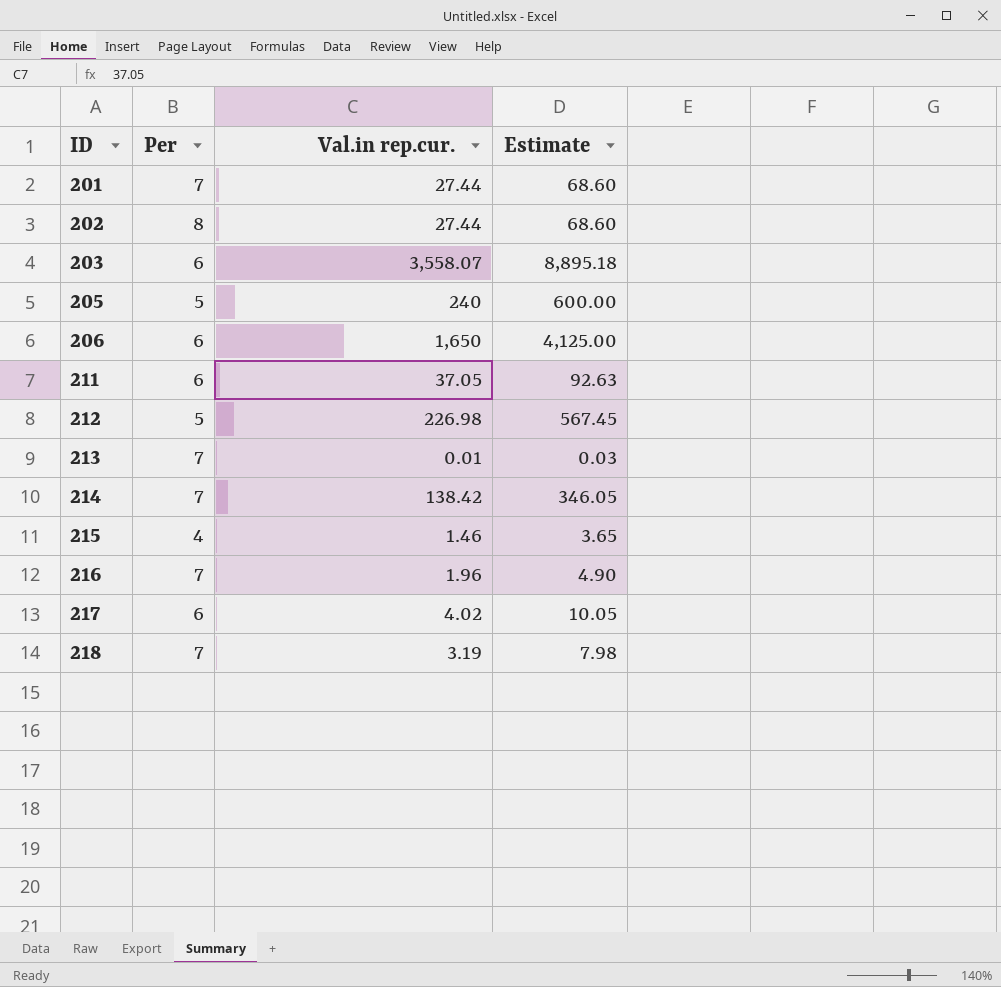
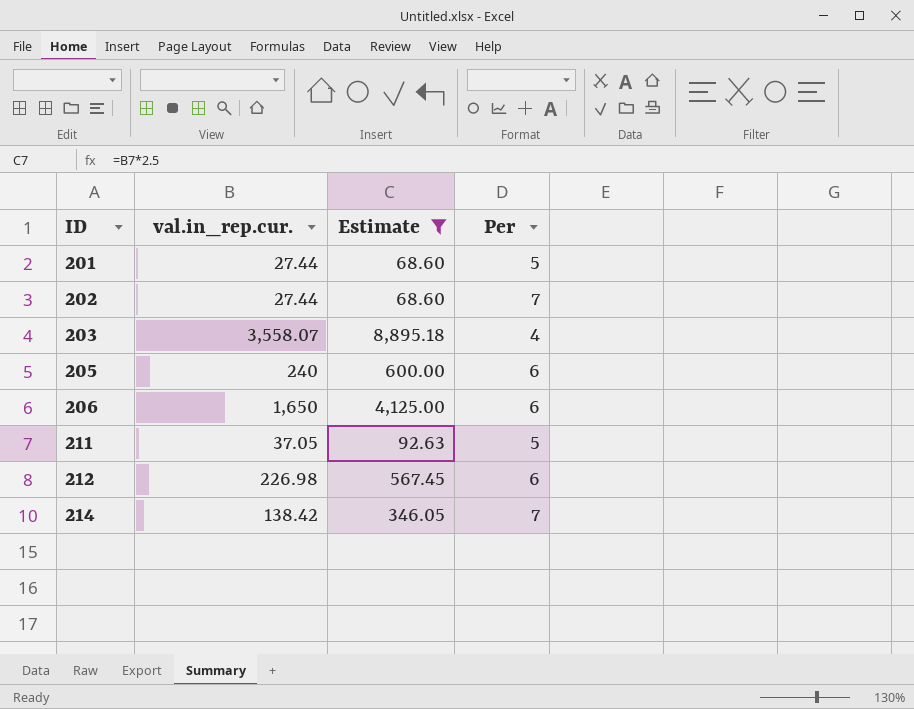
filter: none -> Estimate >= 68.60
column name: Val.in rep.cur. -> val.in_rep.cur.
column Per | position: 2 -> 4
201 | Per: 7 -> 5
202 | Per: 8 -> 7
203 | Per: 6 -> 4
205 | Per: 5 -> 6
211 | Per: 6 -> 5
212 | Per: 5 -> 6

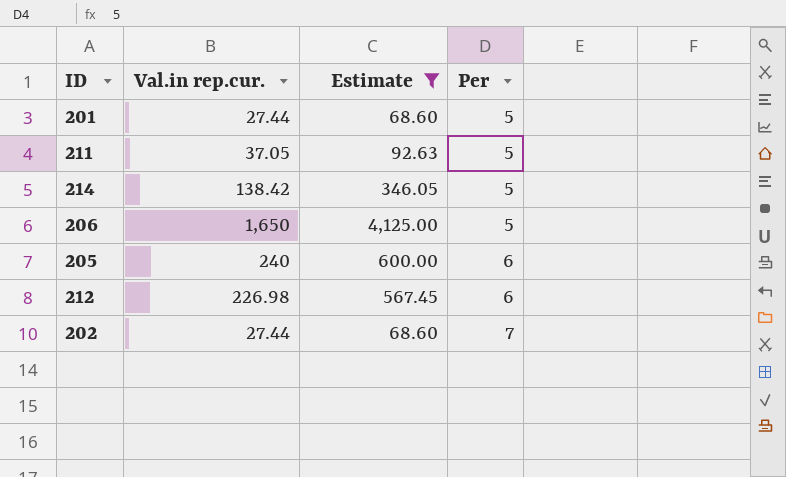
row order: ID ascending -> Per ascending
column name: val.in_rep.cur. -> Val.in rep.cur.
row 203: 3,558.07 | 8,895.18 | 4 -> none
214 | Per: 7 -> 5
206 | Per: 6 -> 5

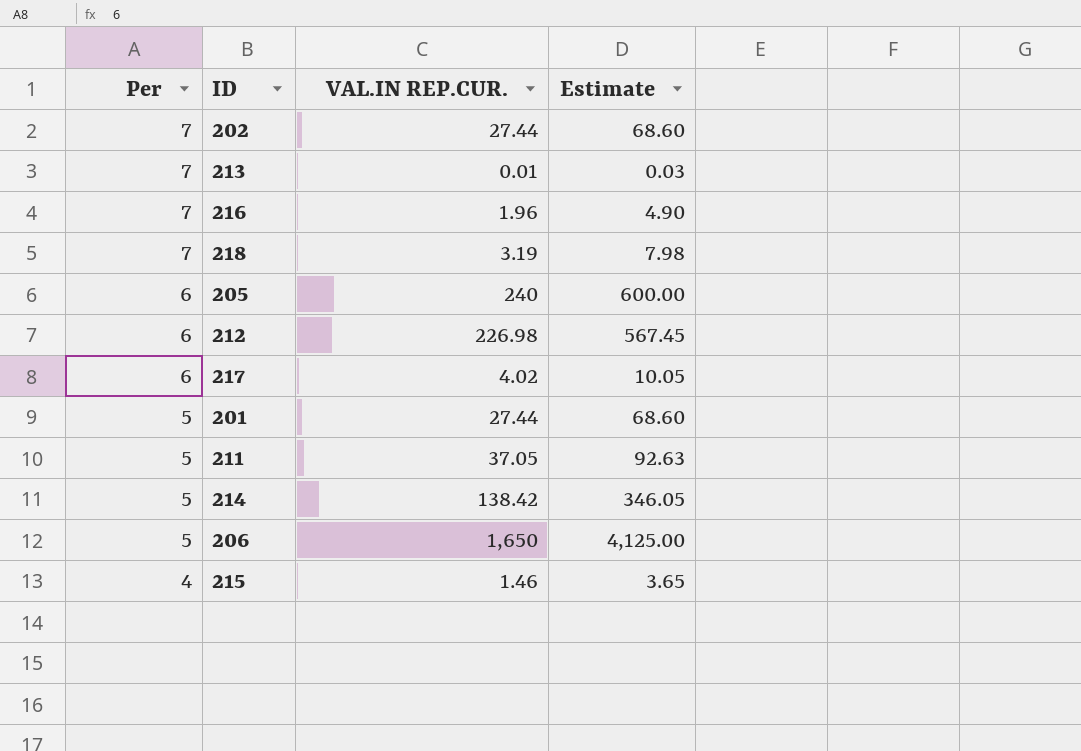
filter: Estimate >= 68.60 -> none
row order: Per ascending -> Per descending
column Per | position: 4 -> 1
column name: Val.in rep.cur. -> VAL.IN REP.CUR.

